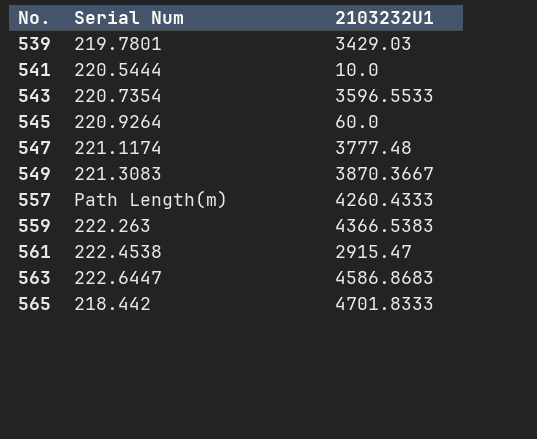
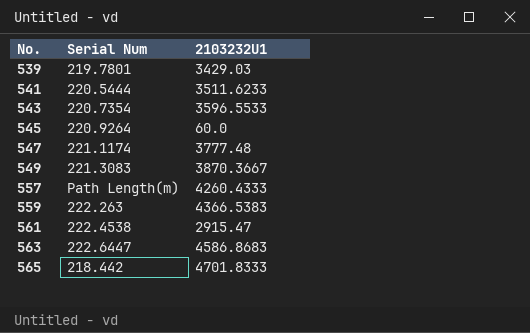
541 | 2103232U1: 10.0 -> 3511.6233

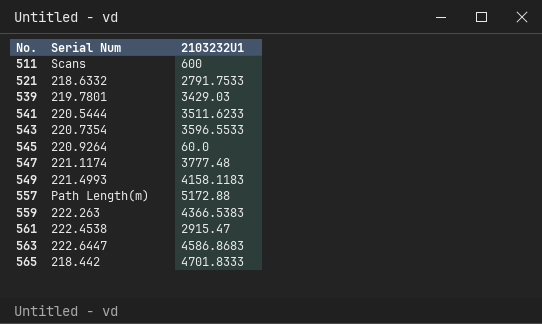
row 511: none -> Scans | 600
row 521: none -> 218.6332 | 2791.7533
549 | Serial Num: 221.3083 -> 221.4993
549 | 2103232U1: 3870.3667 -> 4158.1183
557 | 2103232U1: 4260.4333 -> 5172.88

